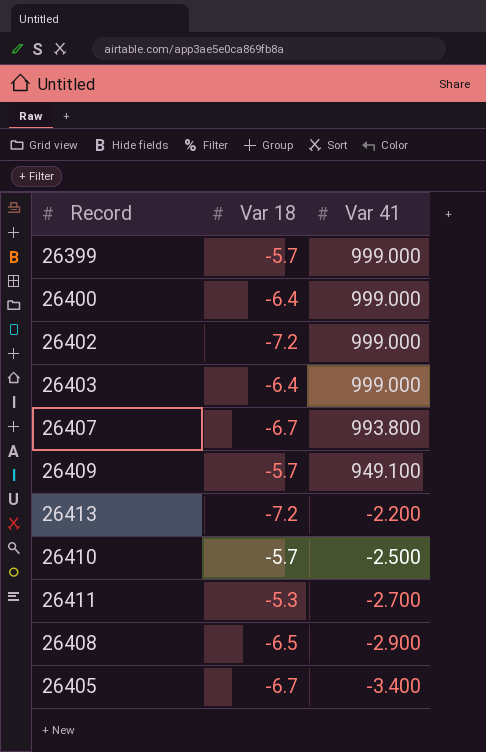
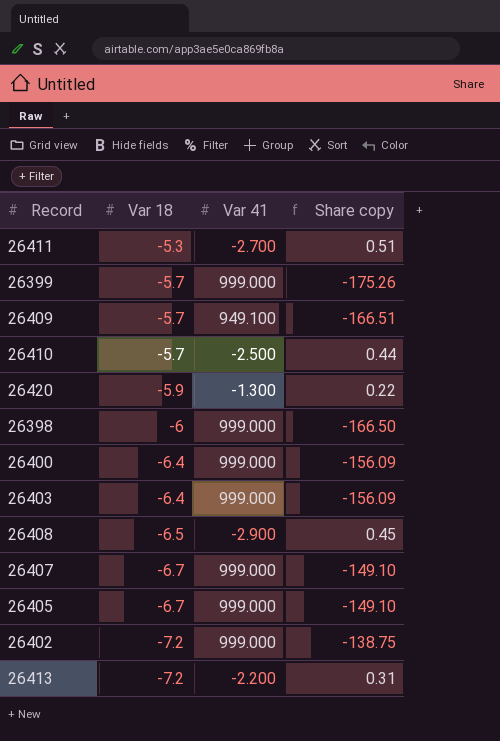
row order: Var 41 descending -> Var 18 descending
column Share copy | formula: none -> [Var 41] / [Var 18]
row 26420: none -> -5.9 | -1.300 | 0.22
row 26398: none -> -6 | 999.000 | -166.50
26407 | Var 41: 993.800 -> 999.000
26405 | Var 41: -3.400 -> 999.000

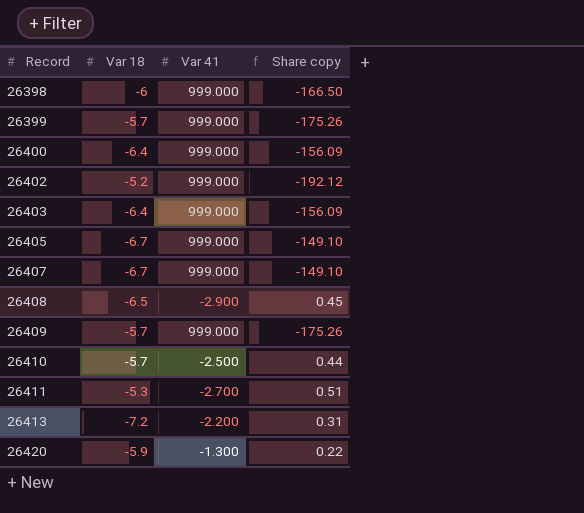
row order: Var 18 descending -> Record ascending
26402 | Var 18: -7.2 -> -5.2
26402 | Share copy: -138.75 -> -192.12
26409 | Var 41: 949.100 -> 999.000
26409 | Share copy: -166.51 -> -175.26

